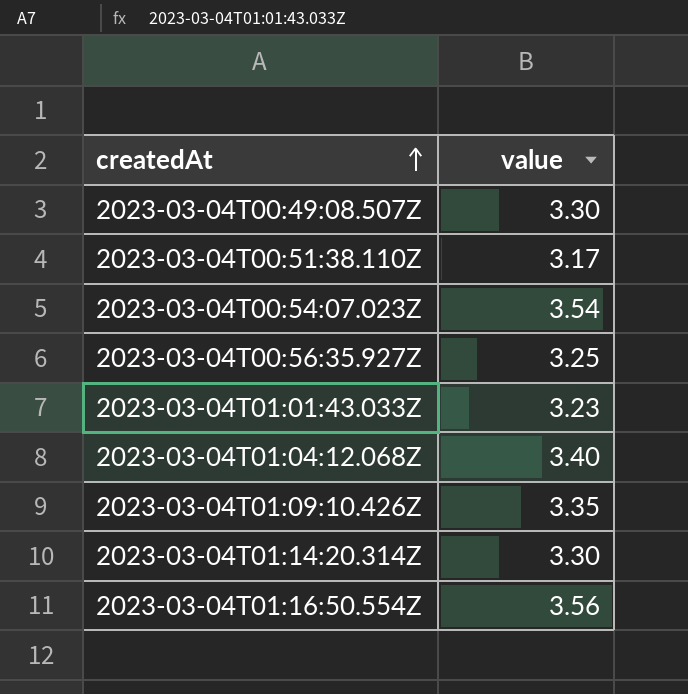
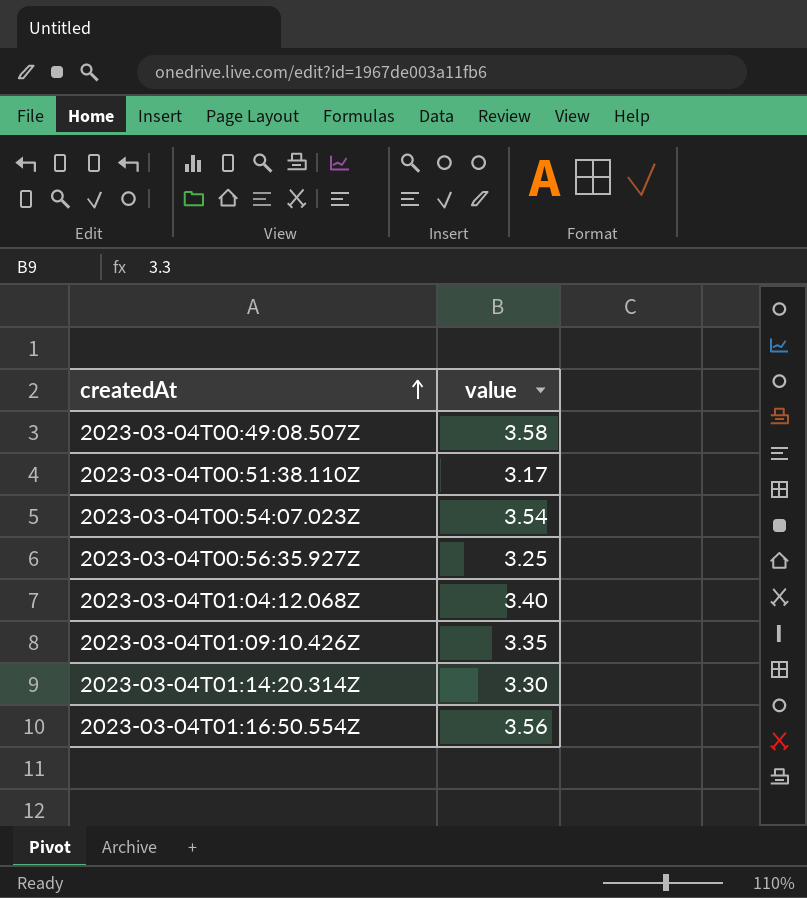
row 2023-03-04T01:01:43.033Z: 3.23 -> none
2023-03-04T00:49:08.507Z | value: 3.30 -> 3.58

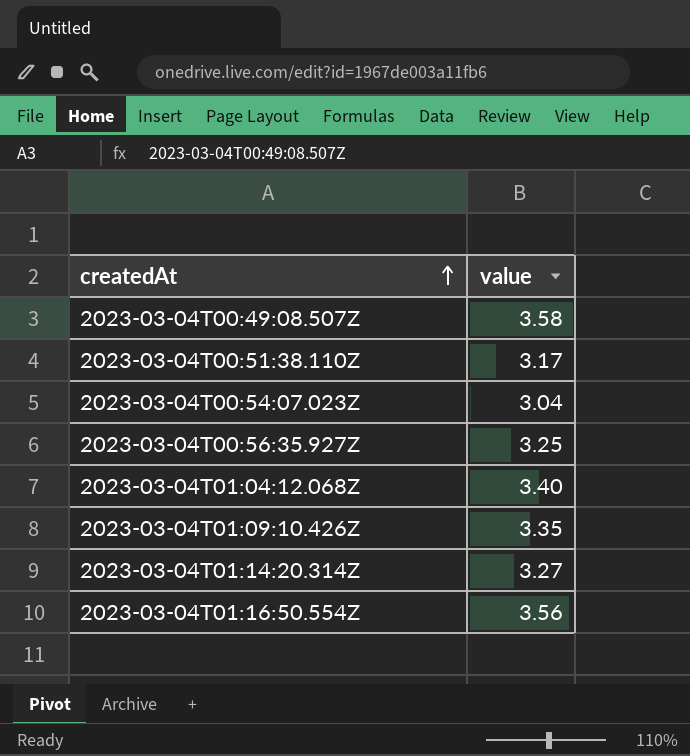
2023-03-04T00:54:07.023Z | value: 3.54 -> 3.04
2023-03-04T01:14:20.314Z | value: 3.30 -> 3.27

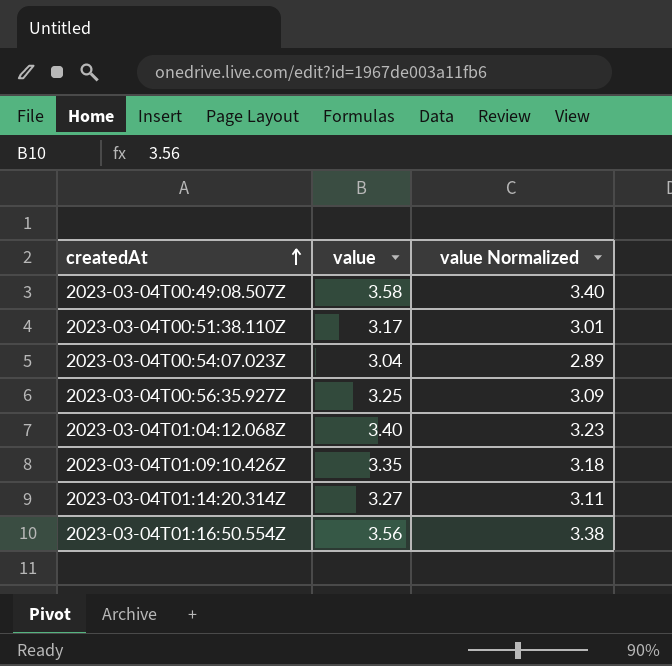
column value Normalized | formula: none -> [value] * 0.95

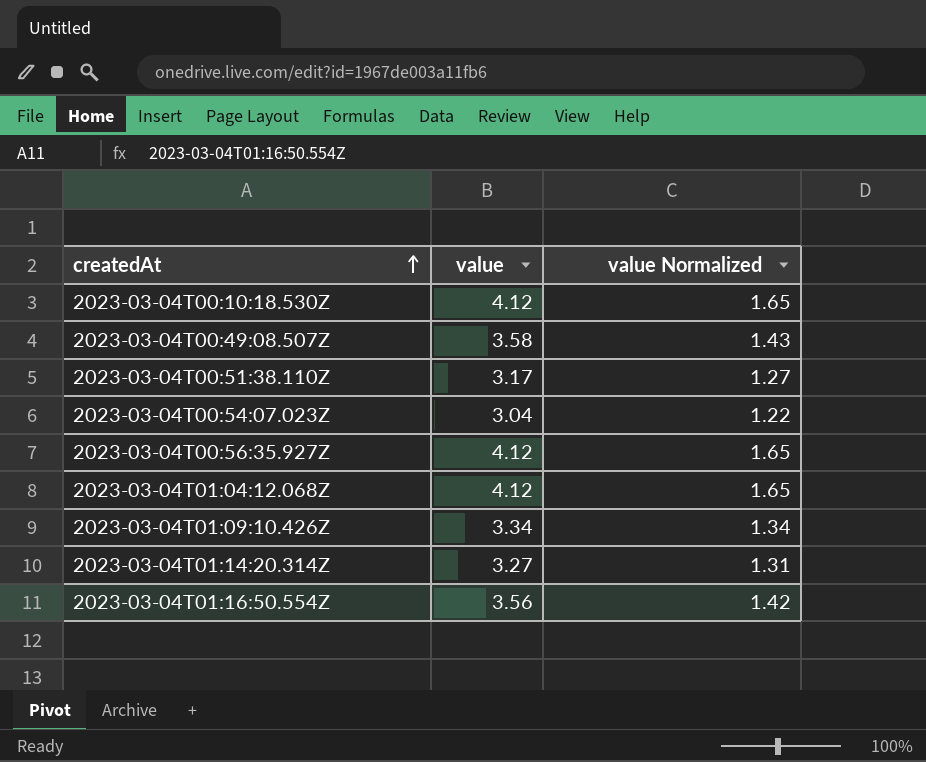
column value Normalized | formula: [value] * 0.95 -> [value] * 0.4
row 2023-03-04T00:10:18.530Z: none -> 4.12 | 1.65
2023-03-04T00:56:35.927Z | value: 3.25 -> 4.12
2023-03-04T01:04:12.068Z | value: 3.40 -> 4.12
2023-03-04T01:09:10.426Z | value: 3.35 -> 3.34

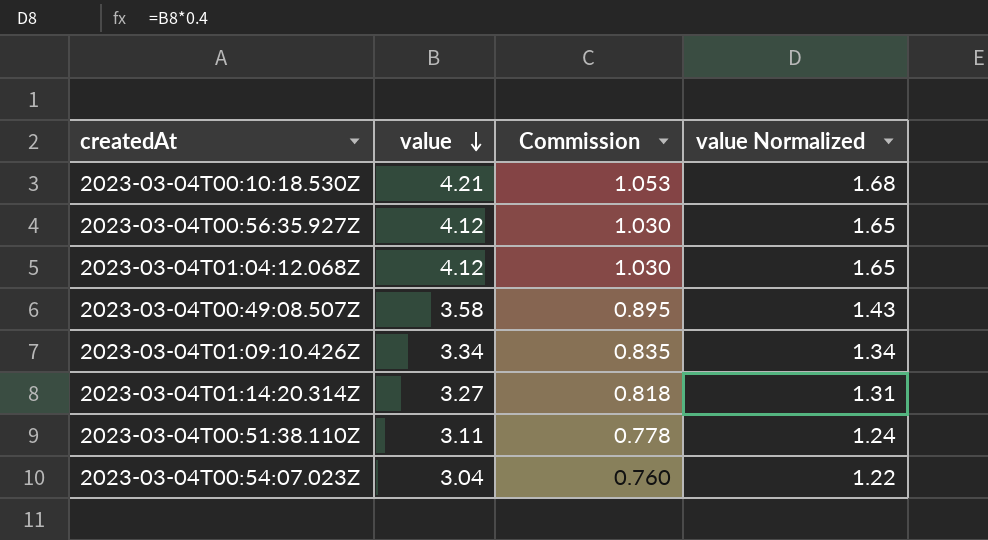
row order: createdAt ascending -> value descending
column Commission | formula: none -> [value] * 0.25
row 2023-03-04T01:16:50.554Z: 3.56 | 1.42 -> none
2023-03-04T00:10:18.530Z | value: 4.12 -> 4.21
2023-03-04T00:10:18.530Z | value Normalized: 1.65 -> 1.68
2023-03-04T00:51:38.110Z | value: 3.17 -> 3.11
2023-03-04T00:51:38.110Z | value Normalized: 1.27 -> 1.24

